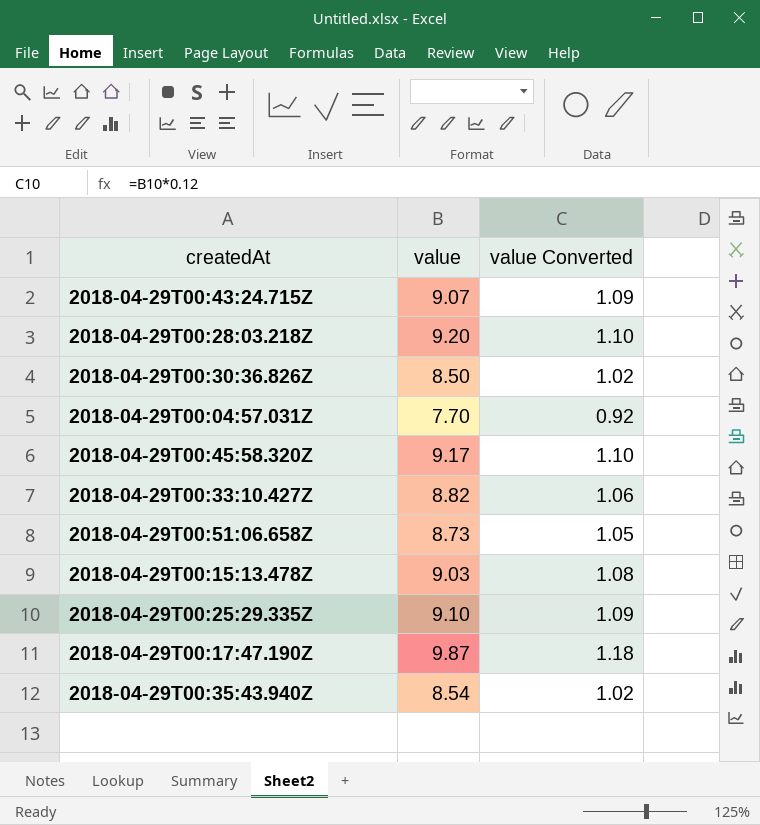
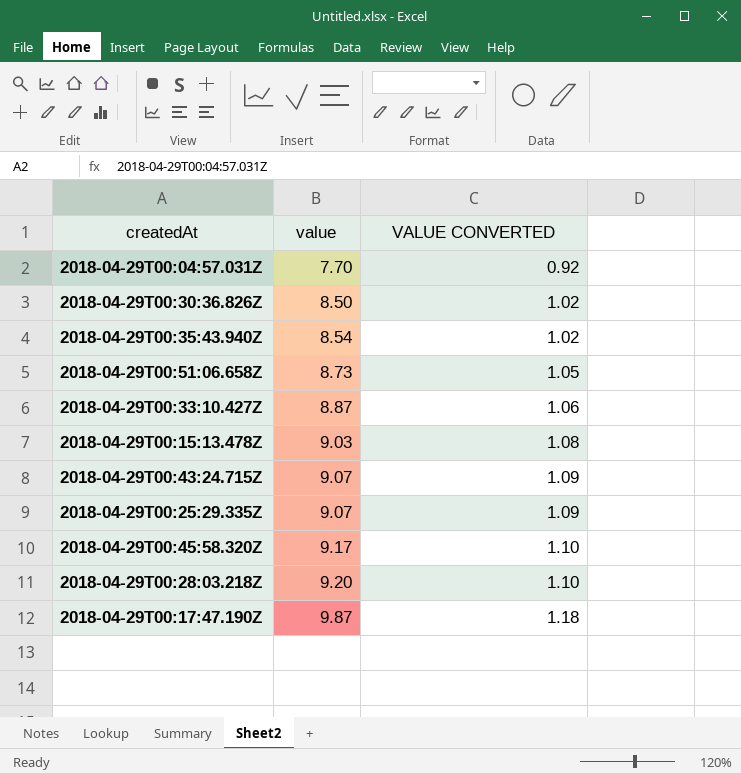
row order: none -> value ascending
column name: value Converted -> VALUE CONVERTED
2018-04-29T00:33:10.427Z | value: 8.82 -> 8.87
2018-04-29T00:25:29.335Z | value: 9.10 -> 9.07

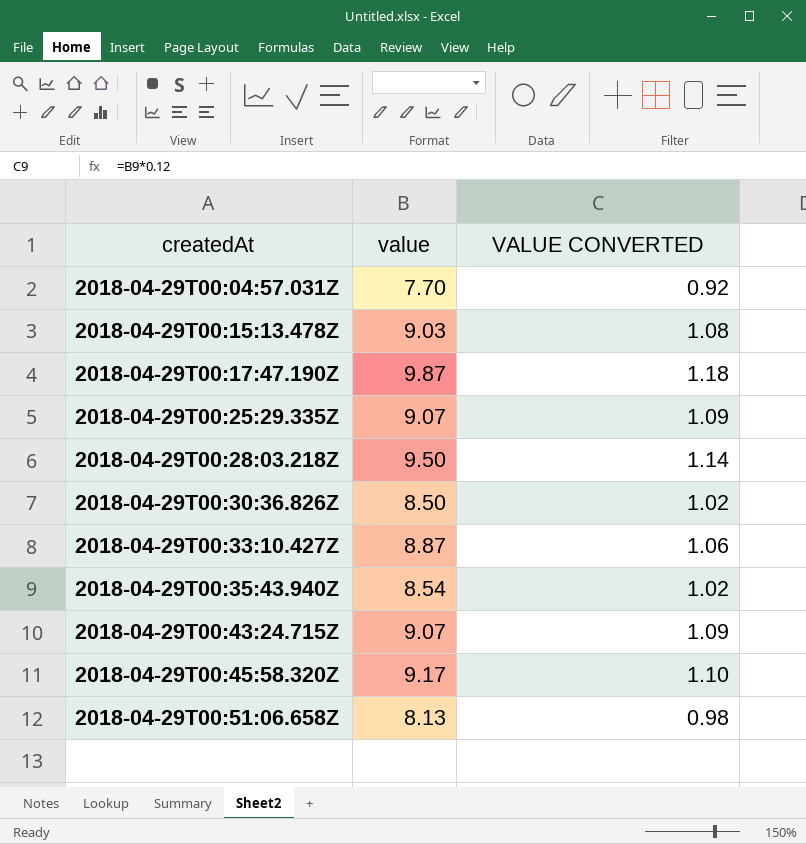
row order: value ascending -> createdAt ascending
2018-04-29T00:28:03.218Z | value: 9.20 -> 9.50
2018-04-29T00:28:03.218Z | VALUE CONVERTED: 1.10 -> 1.14
2018-04-29T00:51:06.658Z | value: 8.73 -> 8.13
2018-04-29T00:51:06.658Z | VALUE CONVERTED: 1.05 -> 0.98

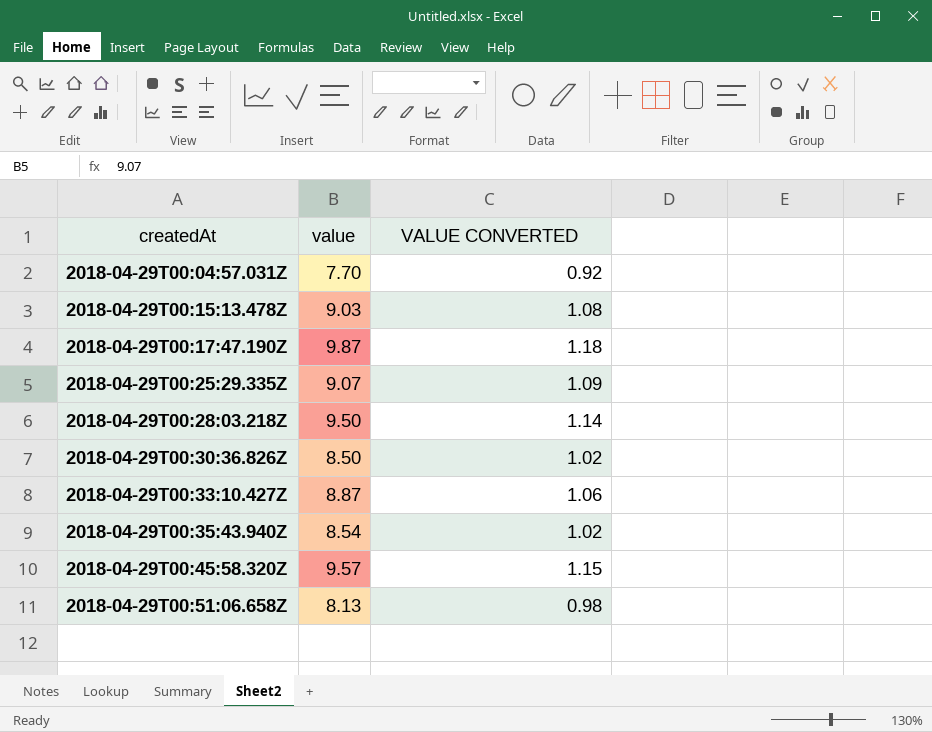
row 2018-04-29T00:43:24.715Z: 9.07 | 1.09 -> none
2018-04-29T00:45:58.320Z | value: 9.17 -> 9.57
2018-04-29T00:45:58.320Z | VALUE CONVERTED: 1.10 -> 1.15

